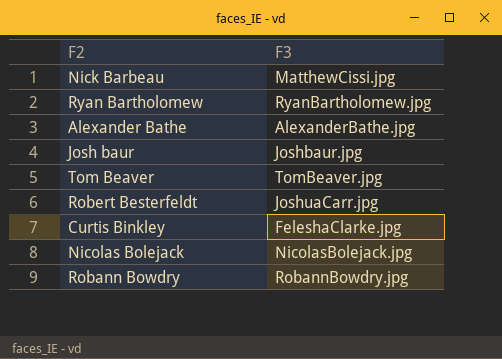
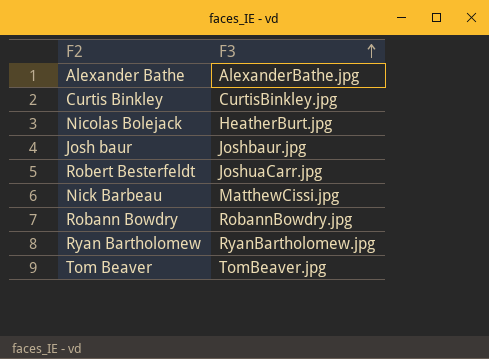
row order: none -> F3 ascending
Curtis Binkley | F3: FeleshaClarke.jpg -> CurtisBinkley.jpg
Nicolas Bolejack | F3: NicolasBolejack.jpg -> HeatherBurt.jpg

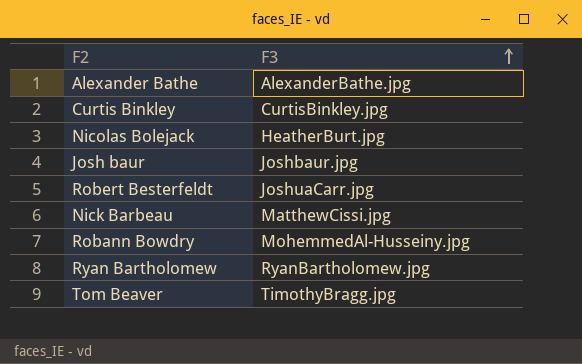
Robann Bowdry | F3: RobannBowdry.jpg -> MohemmedAl-Husseiny.jpg
Tom Beaver | F3: TomBeaver.jpg -> TimothyBragg.jpg

